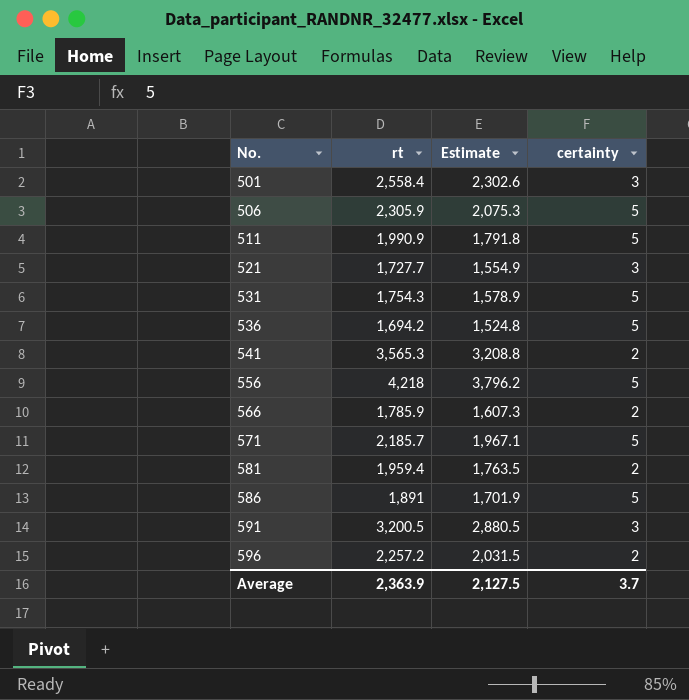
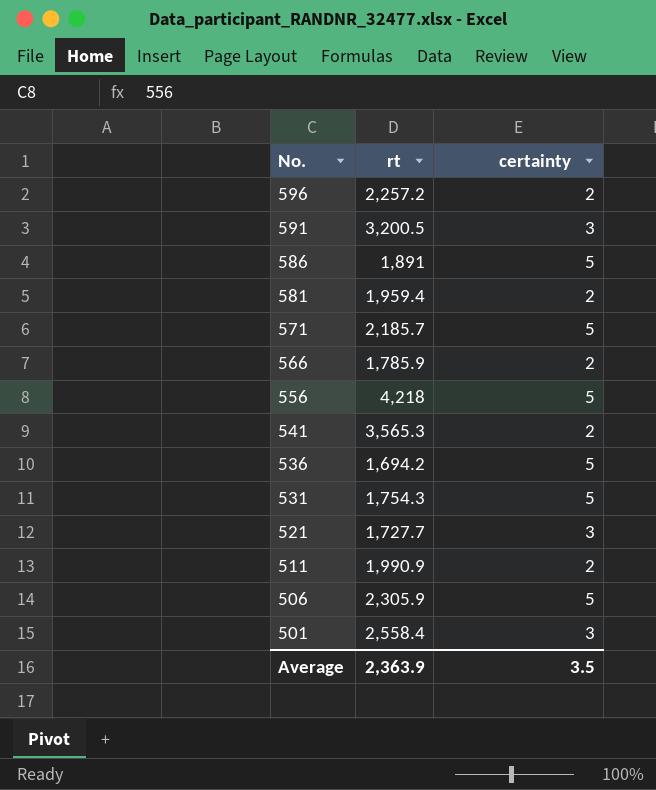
row order: No. ascending -> No. descending
column Estimate | formula: [rt] * 0.9 -> none
511 | certainty: 5 -> 2
Average | certainty: 3.7 -> 3.5

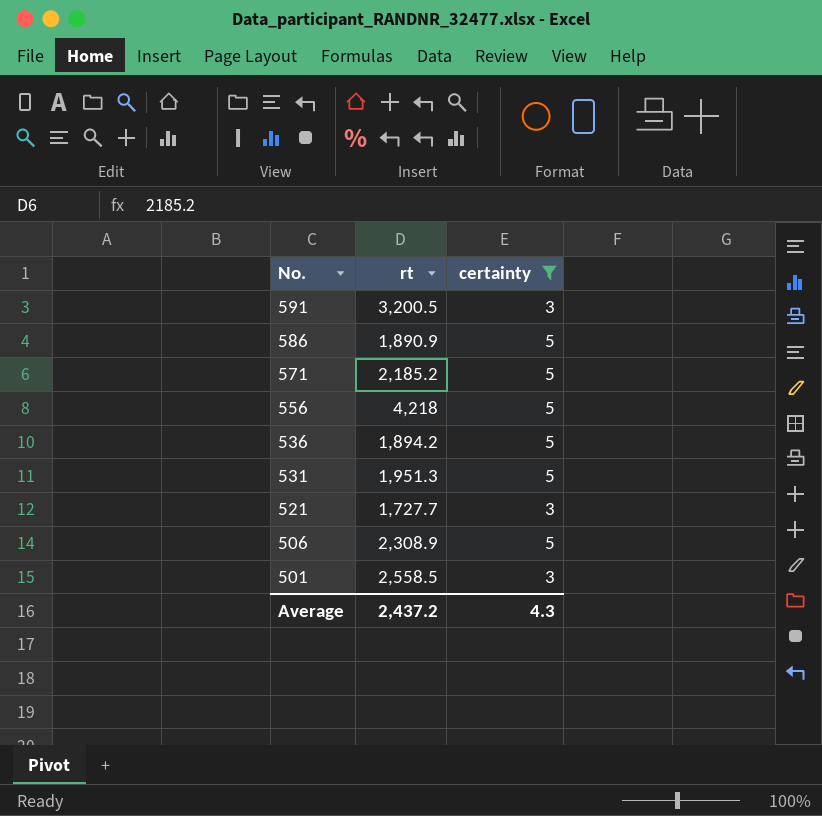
filter: none -> certainty != 2
586 | rt: 1,891 -> 1,890.9
571 | rt: 2,185.7 -> 2,185.2
536 | rt: 1,694.2 -> 1,894.2
531 | rt: 1,754.3 -> 1,951.3
506 | rt: 2,305.9 -> 2,308.9
501 | rt: 2,558.4 -> 2,558.5
Average | rt: 2,363.9 -> 2,437.2
Average | certainty: 3.5 -> 4.3

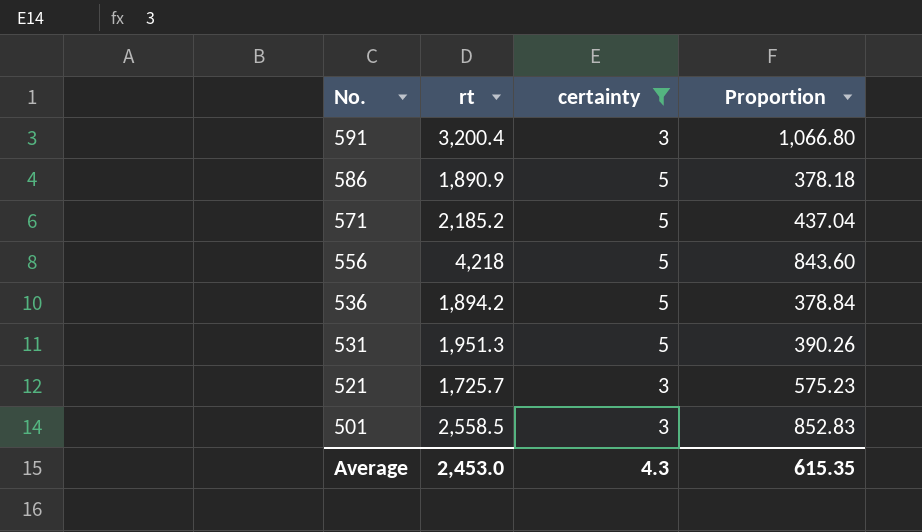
column Proportion | formula: none -> [rt] / [certainty]
row 506: 2,308.9 | 5 -> none
591 | rt: 3,200.5 -> 3,200.4
521 | rt: 1,727.7 -> 1,725.7
Average | rt: 2,437.2 -> 2,453.0

